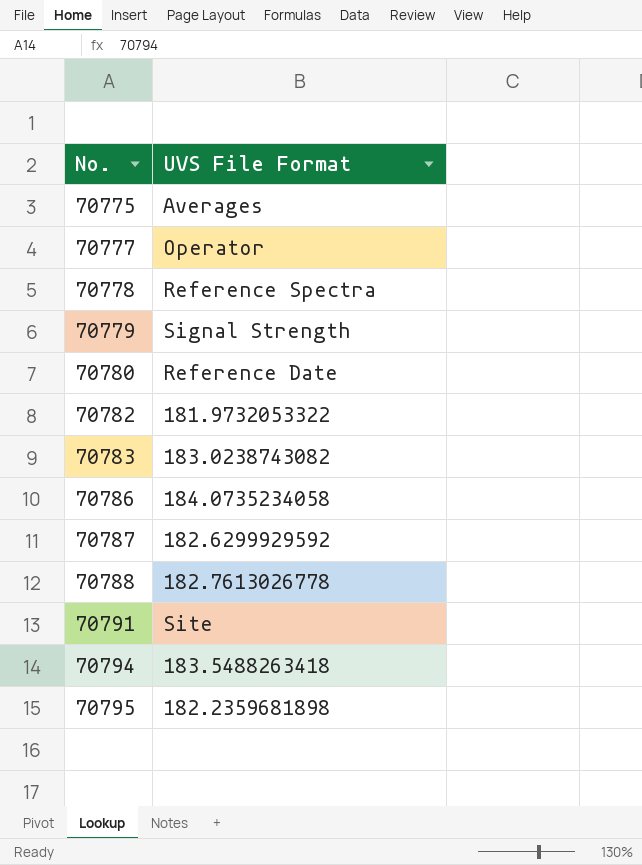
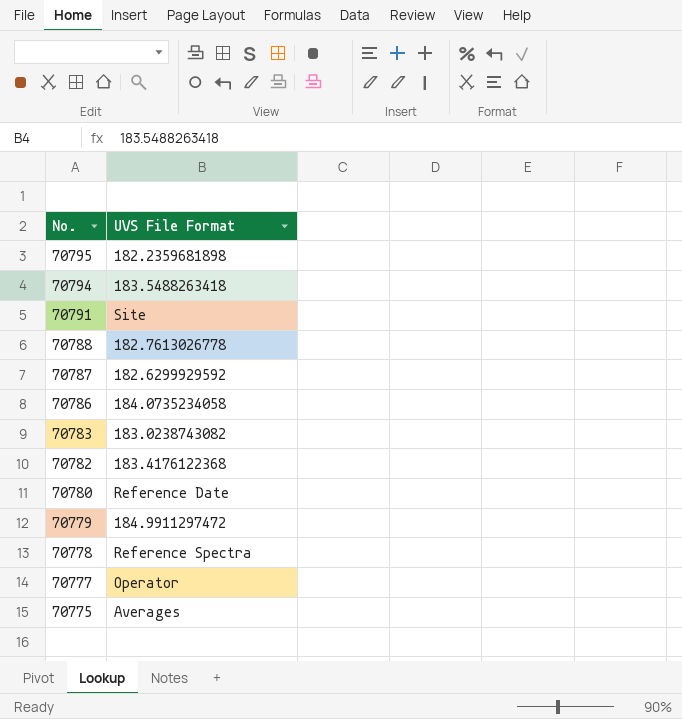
row order: No. ascending -> No. descending
70782 | UVS File Format: 181.9732053322 -> 183.4176122368
70779 | UVS File Format: Signal Strength -> 184.9911297472

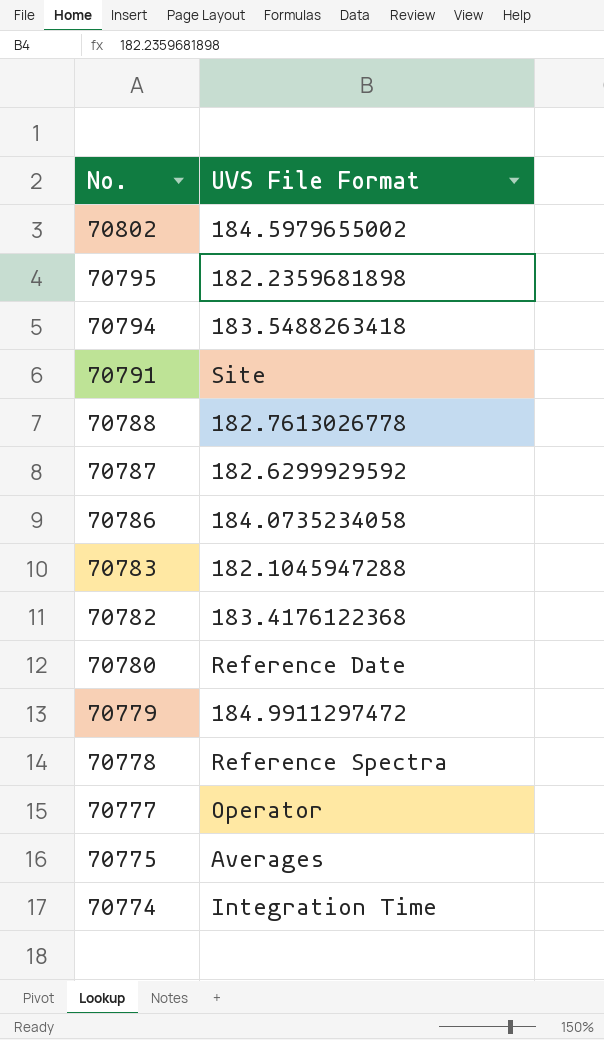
row 70802: none -> 184.5979655002
70783 | UVS File Format: 183.0238743082 -> 182.1045947288
row 70774: none -> Integration Time

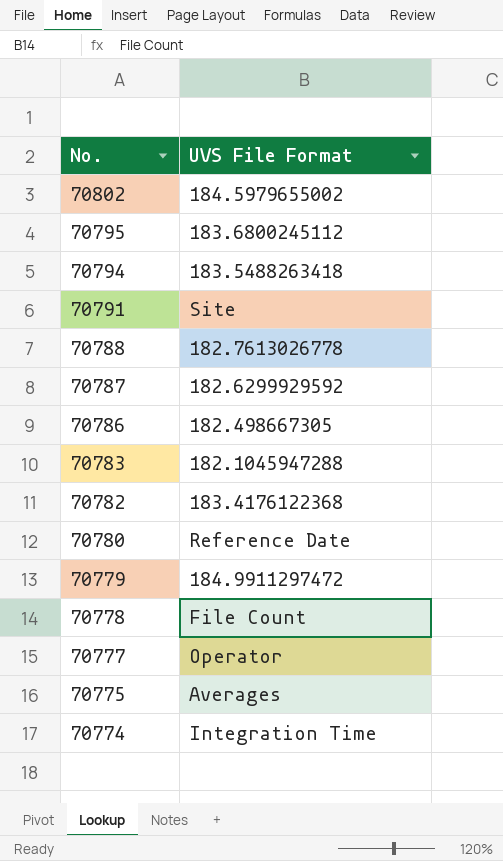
70795 | UVS File Format: 182.2359681898 -> 183.6800245112
70786 | UVS File Format: 184.0735234058 -> 182.498667305
70778 | UVS File Format: Reference Spectra -> File Count

